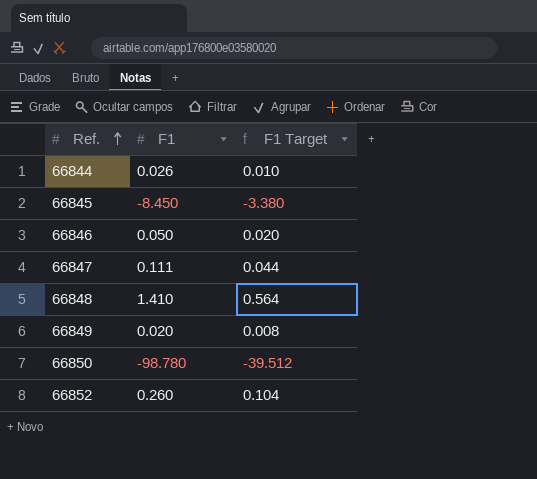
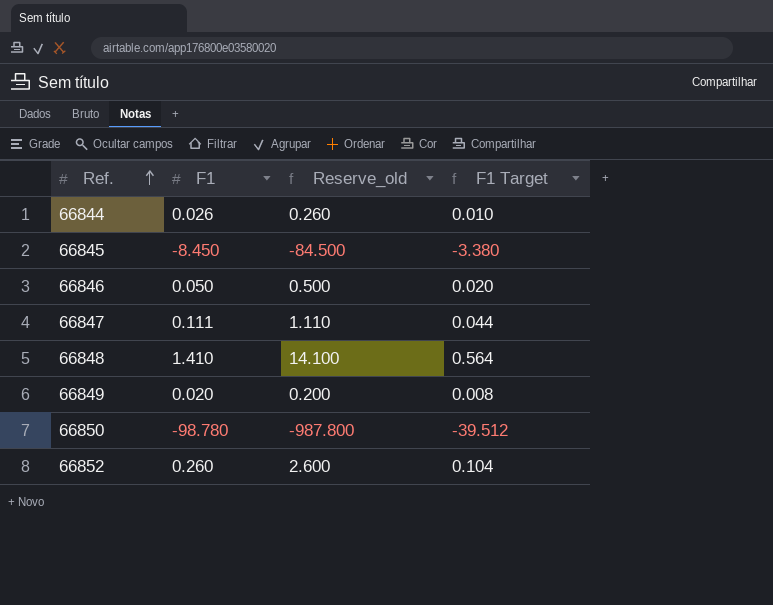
column Reserve_old | formula: none -> [F1] * 10

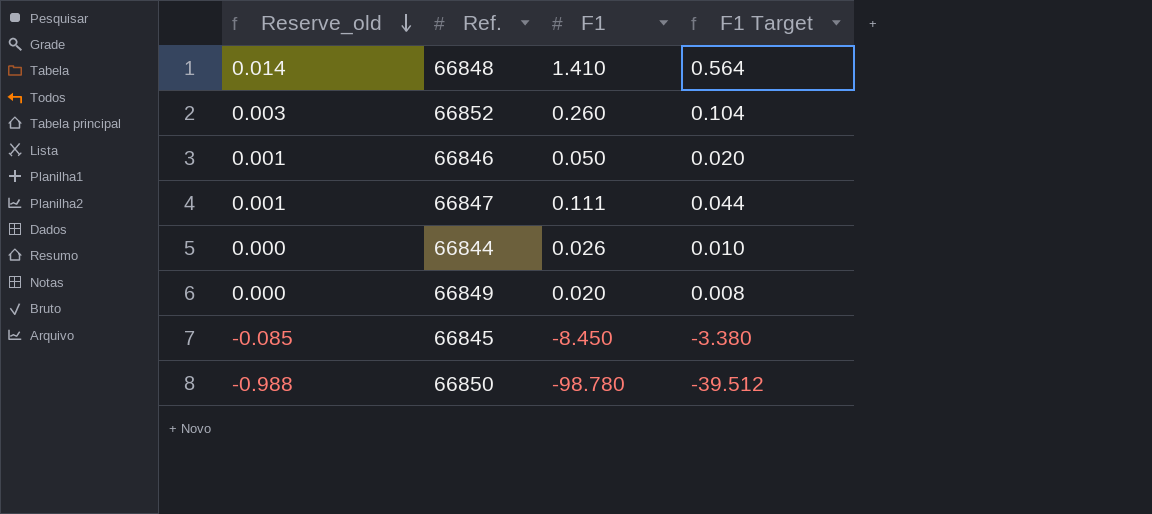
row order: Ref. ascending -> Reserve_old descending
column Reserve_old | formula: [F1] * 10 -> [F1] * 0.01
column Reserve_old | position: 3 -> 1

